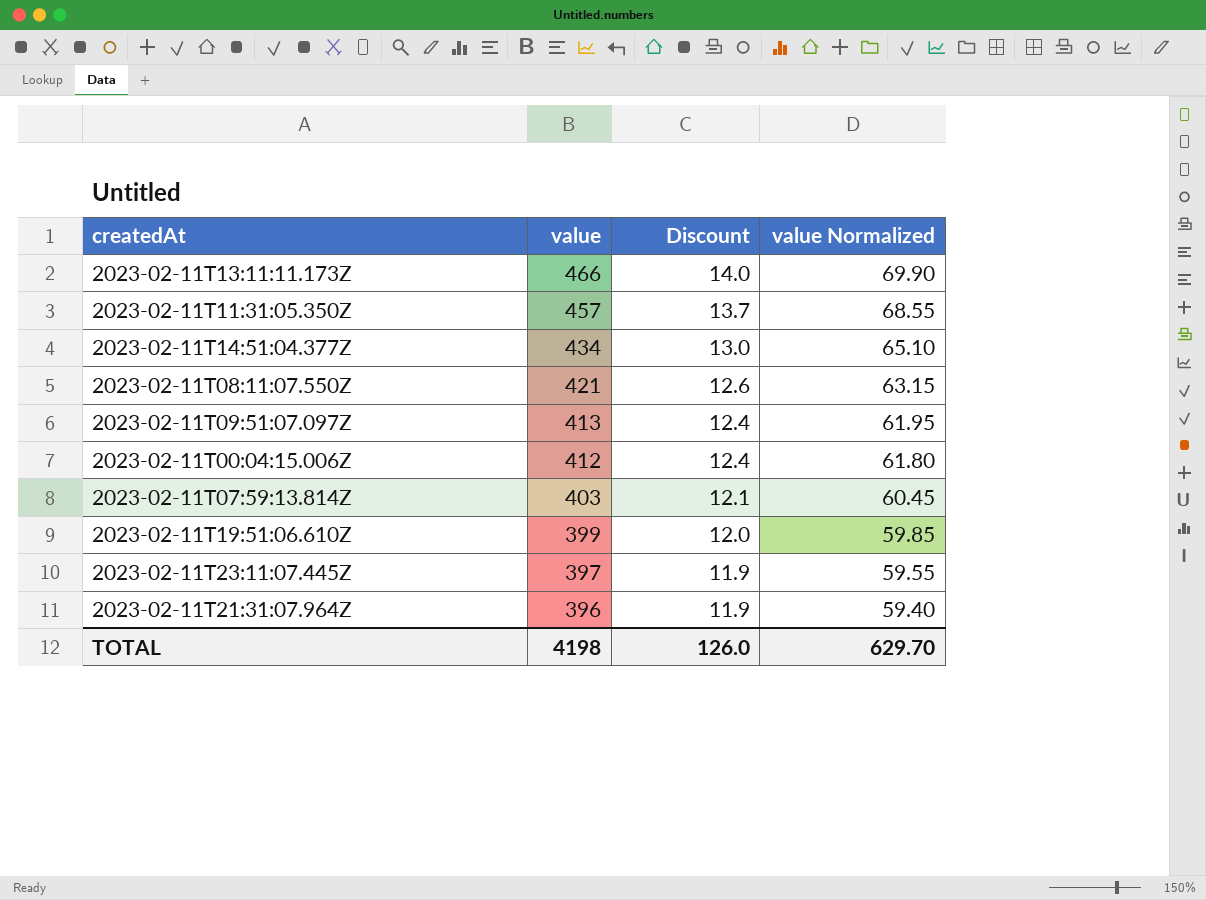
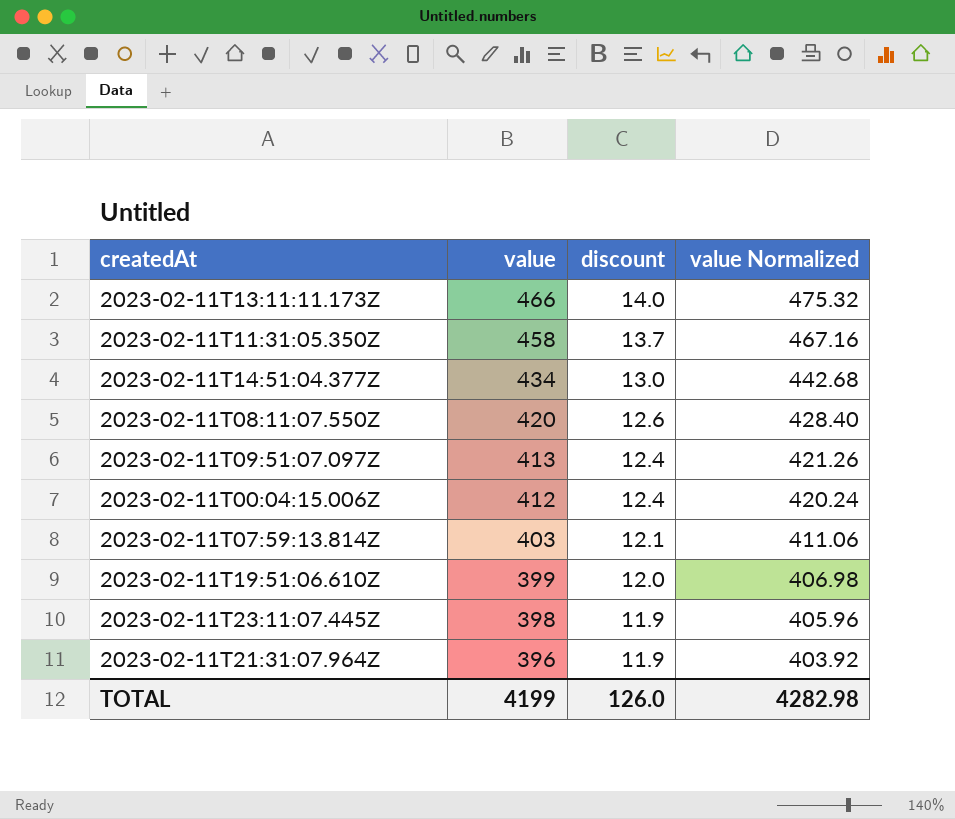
column name: Discount -> discount
column value Normalized | formula: [value] * 0.15 -> [value] * 1.02
2023-02-11T11:31:05.350Z | value: 457 -> 458
2023-02-11T08:11:07.550Z | value: 421 -> 420
2023-02-11T23:11:07.445Z | value: 397 -> 398
TOTAL | value: 4198 -> 4199
TOTAL | value Normalized: 629.70 -> 4282.98

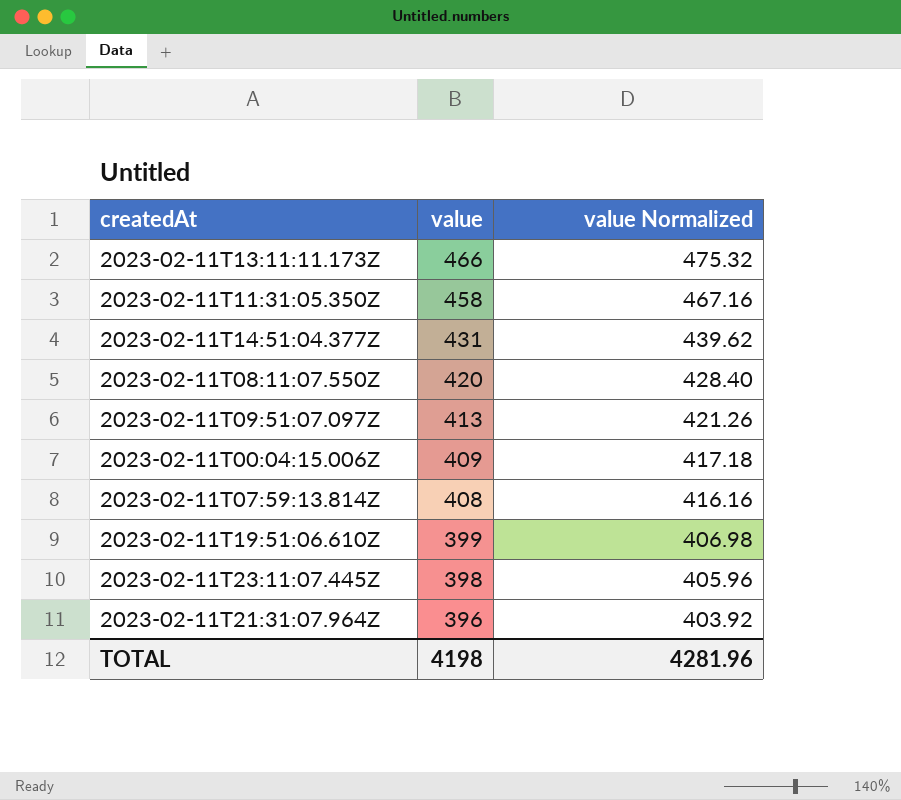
column discount | formula: [value] * 0.03 -> none
2023-02-11T14:51:04.377Z | value: 434 -> 431
2023-02-11T14:51:04.377Z | value Normalized: 442.68 -> 439.62
2023-02-11T00:04:15.006Z | value: 412 -> 409
2023-02-11T00:04:15.006Z | value Normalized: 420.24 -> 417.18
2023-02-11T07:59:13.814Z | value: 403 -> 408
2023-02-11T07:59:13.814Z | value Normalized: 411.06 -> 416.16
TOTAL | value: 4199 -> 4198
TOTAL | value Normalized: 4282.98 -> 4281.96

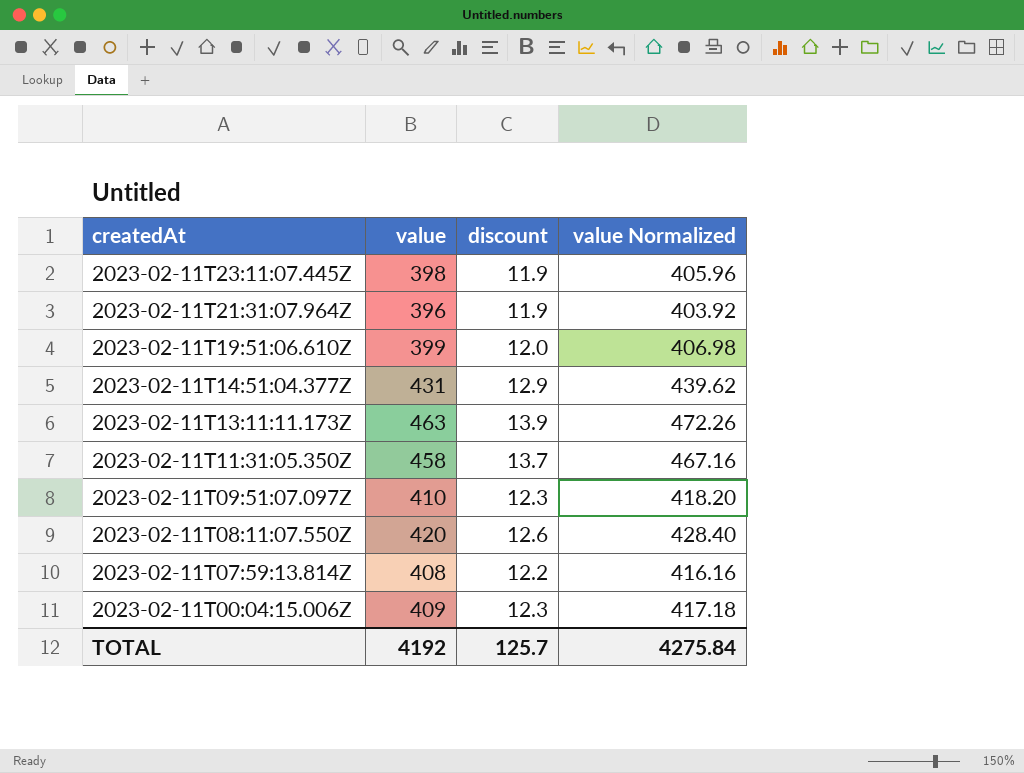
row order: value descending -> createdAt descending
column discount | formula: none -> [value] * 0.03
2023-02-11T13:11:11.173Z | value: 466 -> 463
2023-02-11T13:11:11.173Z | value Normalized: 475.32 -> 472.26
2023-02-11T09:51:07.097Z | value: 413 -> 410
2023-02-11T09:51:07.097Z | value Normalized: 421.26 -> 418.20
TOTAL | value: 4198 -> 4192
TOTAL | value Normalized: 4281.96 -> 4275.84

